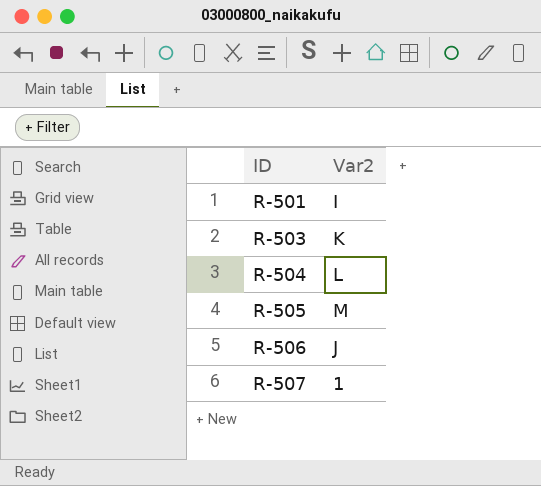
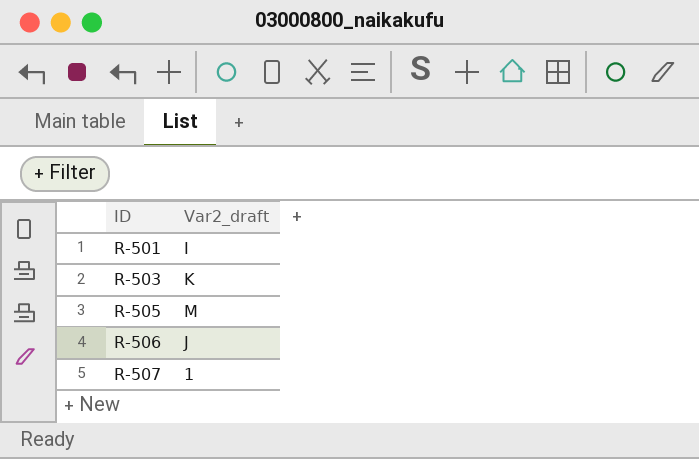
column name: Var2 -> Var2_draft
row R-504: L -> none

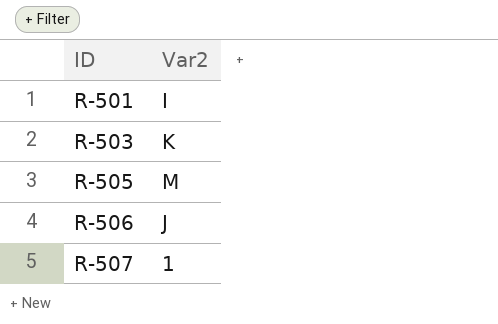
column name: Var2_draft -> Var2

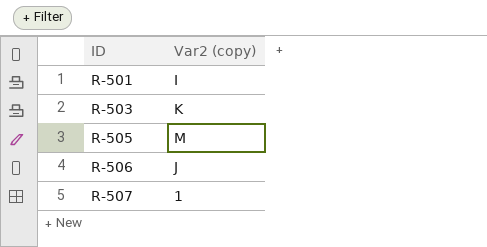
column name: Var2 -> Var2 (copy)

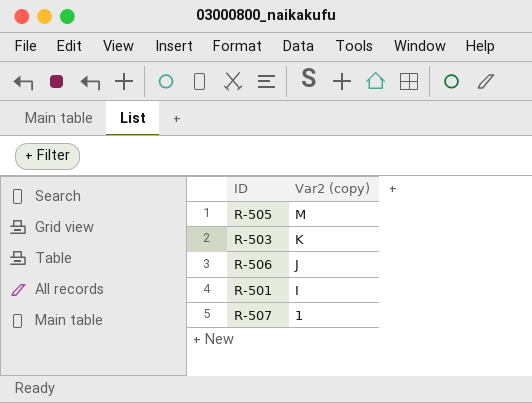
row order: ID ascending -> Var2 (copy) descending

